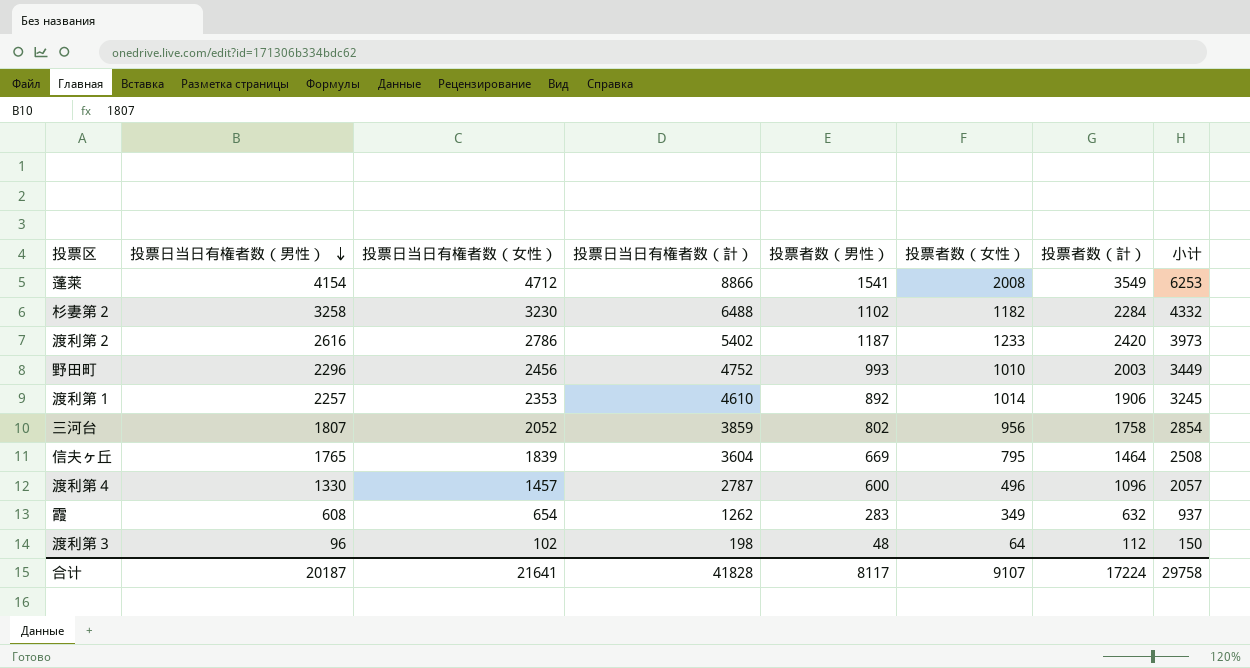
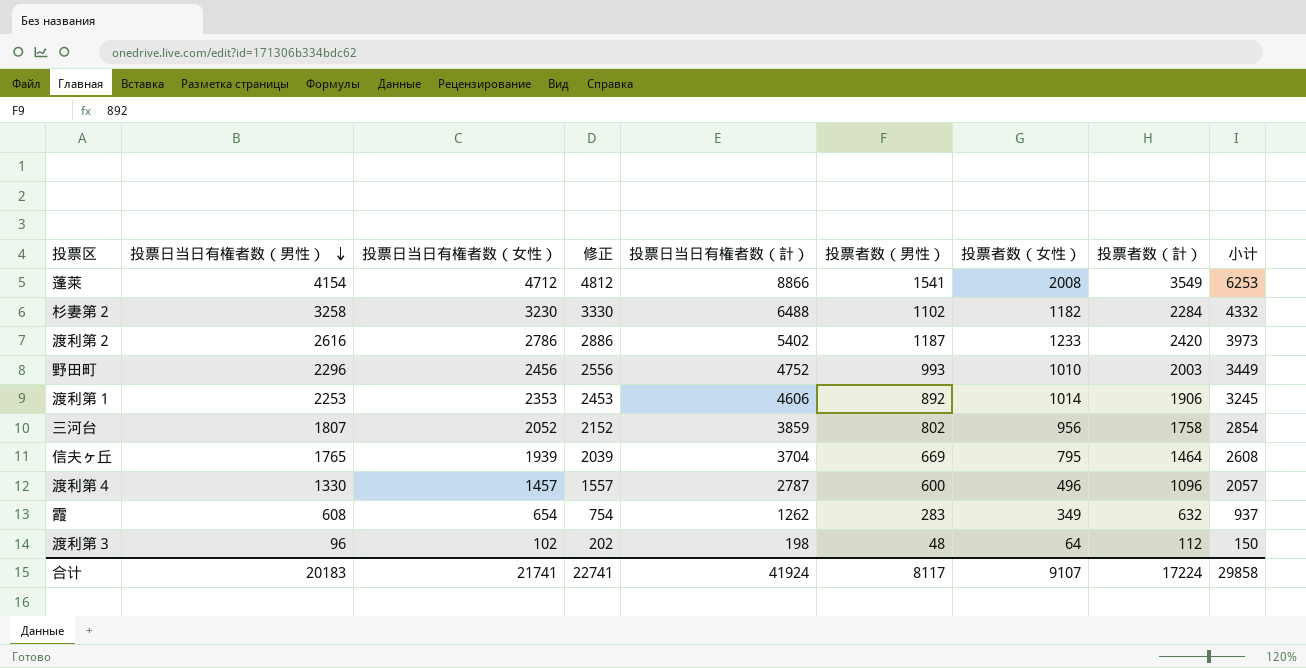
column 修正 | formula: none -> [投票日当日有権者数（女性）] + 100
渡利第１ | 投票日当日有権者数（男性）: 2257 -> 2253
渡利第１ | 投票日当日有権者数（計）: 4610 -> 4606
信夫ヶ丘 | 投票日当日有権者数（女性）: 1839 -> 1939
信夫ヶ丘 | 投票日当日有権者数（計）: 3604 -> 3704
信夫ヶ丘 | 小计: 2508 -> 2608
合计 | 投票日当日有権者数（男性）: 20187 -> 20183
合计 | 投票日当日有権者数（女性）: 21641 -> 21741
合计 | 投票日当日有権者数（計）: 41828 -> 41924
合计 | 小计: 29758 -> 29858

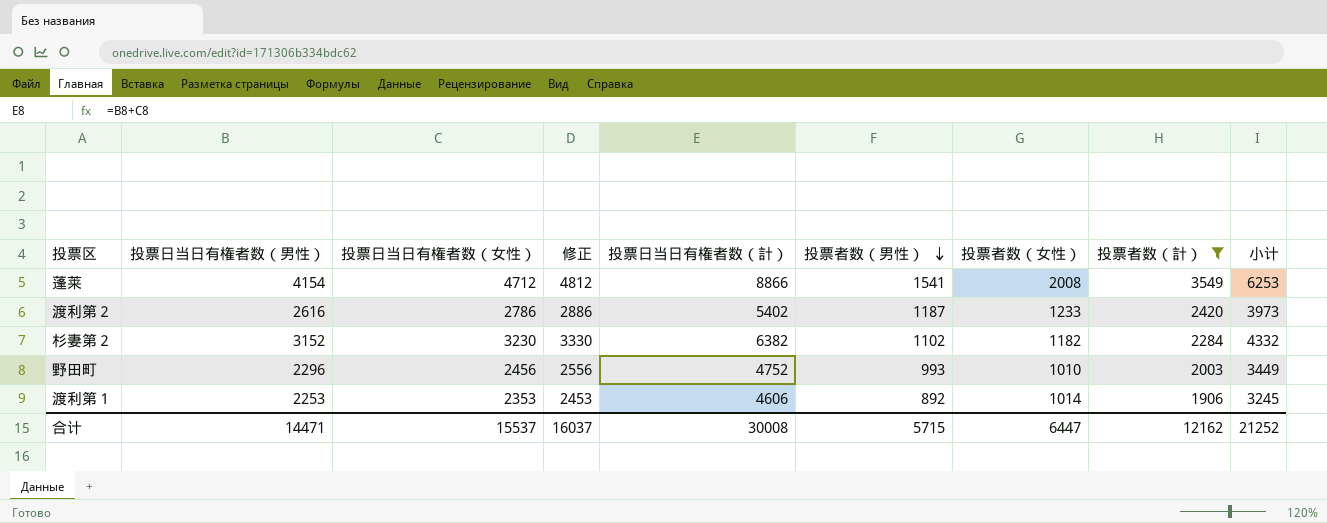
filter: none -> 投票者数（計） >= 1906
row order: 投票日当日有権者数（男性） descending -> 投票者数（男性） descending
杉妻第２ | 投票日当日有権者数（男性）: 3258 -> 3152
杉妻第２ | 投票日当日有権者数（計）: 6488 -> 6382
合计 | 投票日当日有権者数（男性）: 20183 -> 14471
合计 | 投票日当日有権者数（女性）: 21741 -> 15537
合计 | 修正: 22741 -> 16037
合计 | 投票日当日有権者数（計）: 41924 -> 30008
合计 | 投票者数（男性）: 8117 -> 5715
合计 | 投票者数（女性）: 9107 -> 6447
合计 | 投票者数（計）: 17224 -> 12162
合计 | 小计: 29858 -> 21252

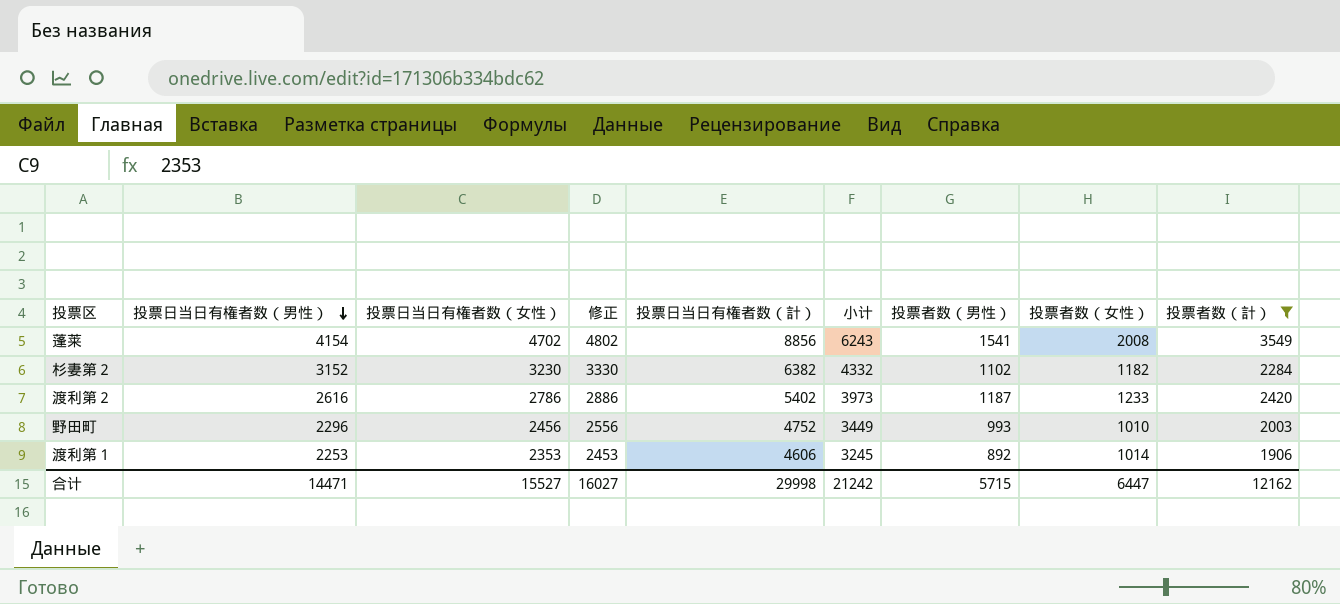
row order: 投票者数（男性） descending -> 投票日当日有権者数（男性） descending
column 小计 | position: 9 -> 6
蓬莱 | 投票日当日有権者数（女性）: 4712 -> 4702
蓬莱 | 修正: 4812 -> 4802
蓬莱 | 投票日当日有権者数（計）: 8866 -> 8856
蓬莱 | 小计: 6253 -> 6243
合计 | 投票日当日有権者数（女性）: 15537 -> 15527
合计 | 修正: 16037 -> 16027
合计 | 投票日当日有権者数（計）: 30008 -> 29998
合计 | 小计: 21252 -> 21242

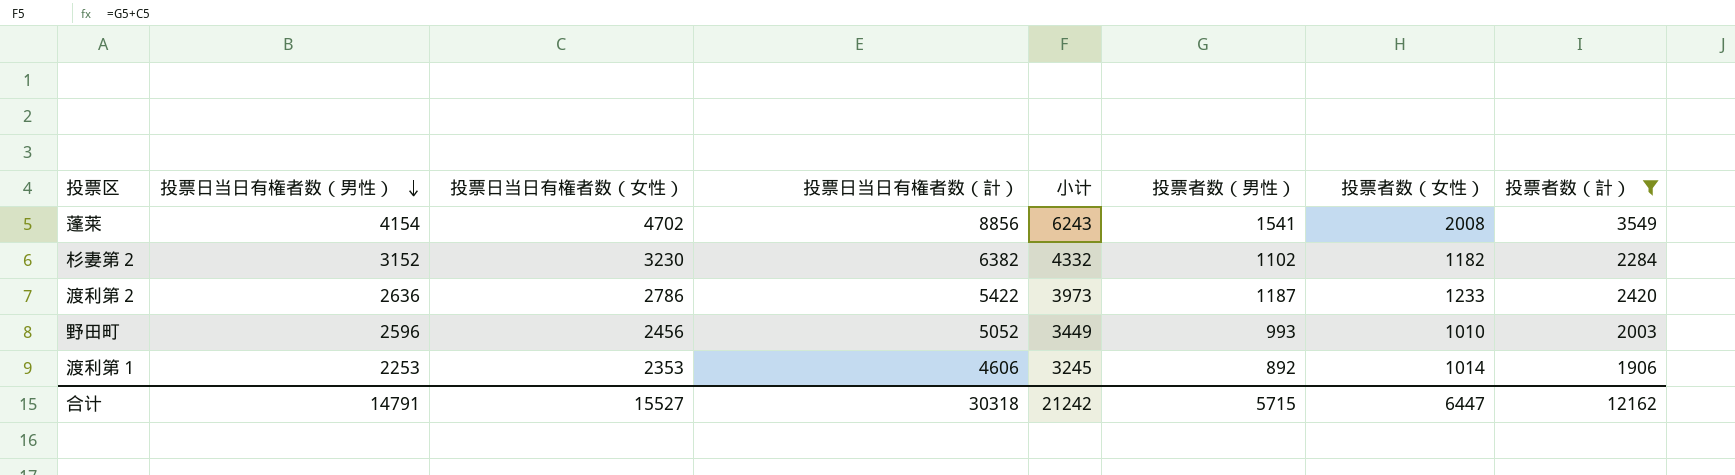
column 修正 | formula: [投票日当日有権者数（女性）] + 100 -> none
渡利第２ | 投票日当日有権者数（男性）: 2616 -> 2636
渡利第２ | 投票日当日有権者数（計）: 5402 -> 5422
野田町 | 投票日当日有権者数（男性）: 2296 -> 2596
野田町 | 投票日当日有権者数（計）: 4752 -> 5052
合计 | 投票日当日有権者数（男性）: 14471 -> 14791
合计 | 投票日当日有権者数（計）: 29998 -> 30318

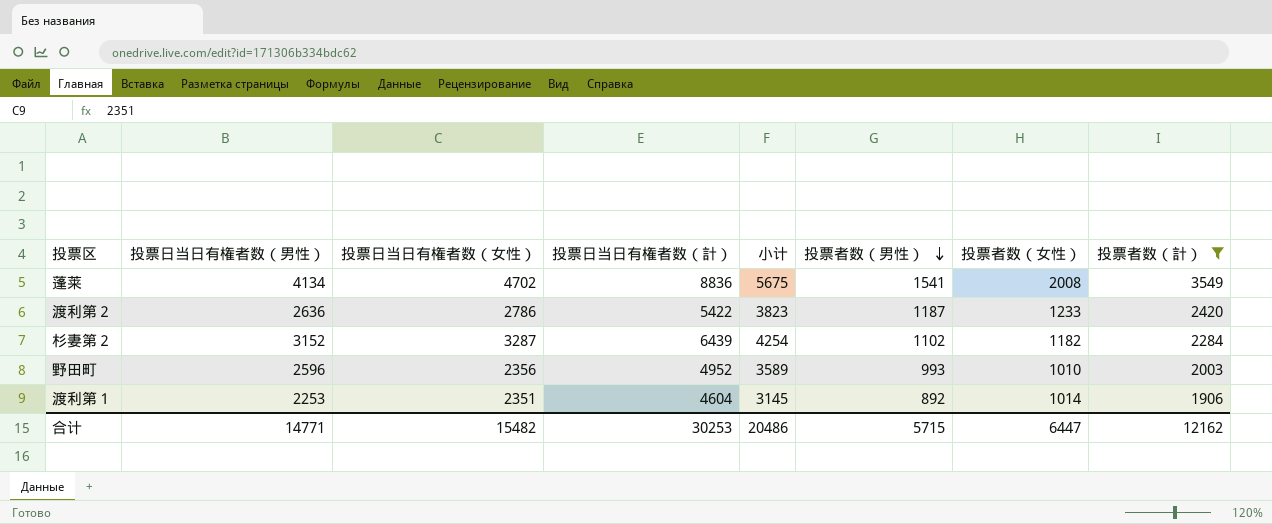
row order: 投票日当日有権者数（男性） descending -> 投票者数（男性） descending
column 小计 | formula: [投票日当日有権者数（女性）] + [投票者数（男性）] -> [投票日当日有権者数（男性）] + [投票者数（男性）]
蓬莱 | 投票日当日有権者数（男性）: 4154 -> 4134
蓬莱 | 投票日当日有権者数（計）: 8856 -> 8836
杉妻第２ | 投票日当日有権者数（女性）: 3230 -> 3287
杉妻第２ | 投票日当日有権者数（計）: 6382 -> 6439
野田町 | 投票日当日有権者数（女性）: 2456 -> 2356
野田町 | 投票日当日有権者数（計）: 5052 -> 4952
渡利第１ | 投票日当日有権者数（女性）: 2353 -> 2351
渡利第１ | 投票日当日有権者数（計）: 4606 -> 4604
合计 | 投票日当日有権者数（男性）: 14791 -> 14771
合计 | 投票日当日有権者数（女性）: 15527 -> 15482
合计 | 投票日当日有権者数（計）: 30318 -> 30253
合计 | 小计: 21242 -> 20486

